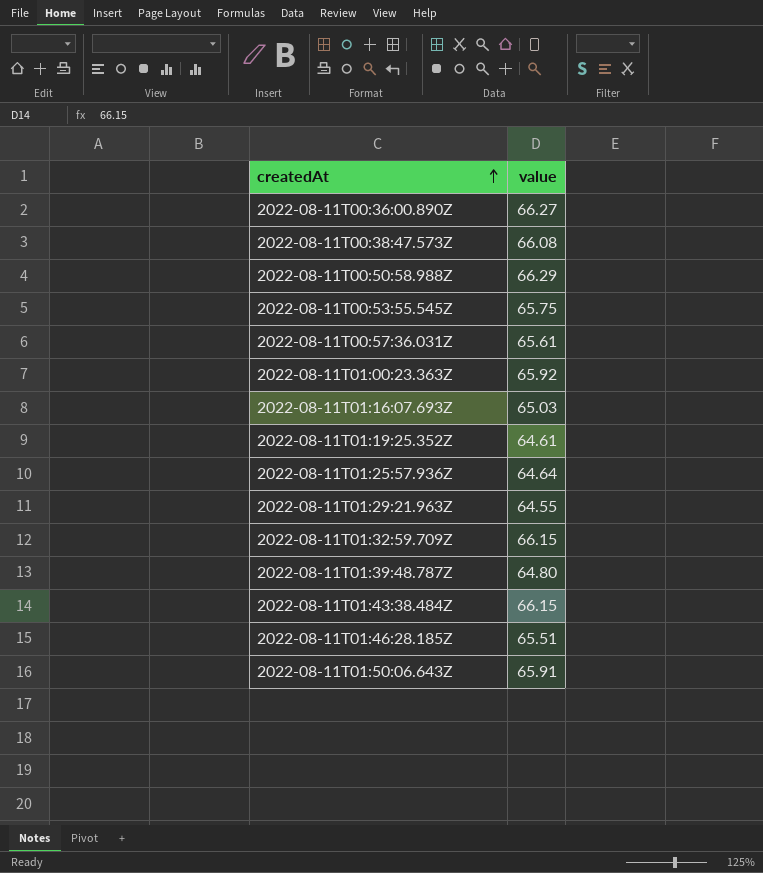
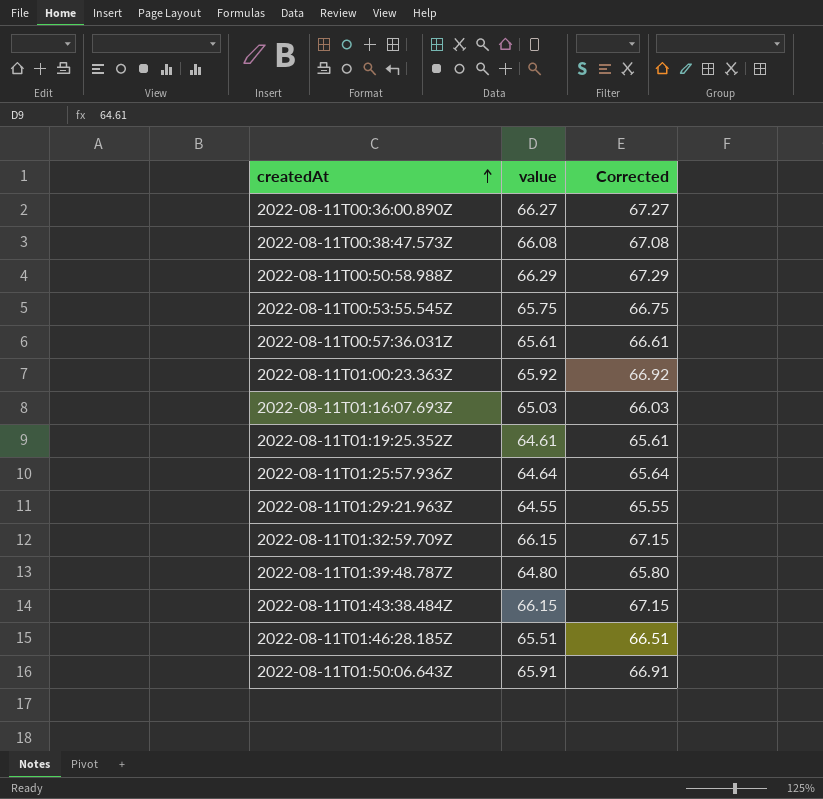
column Corrected | formula: none -> [value] + 1

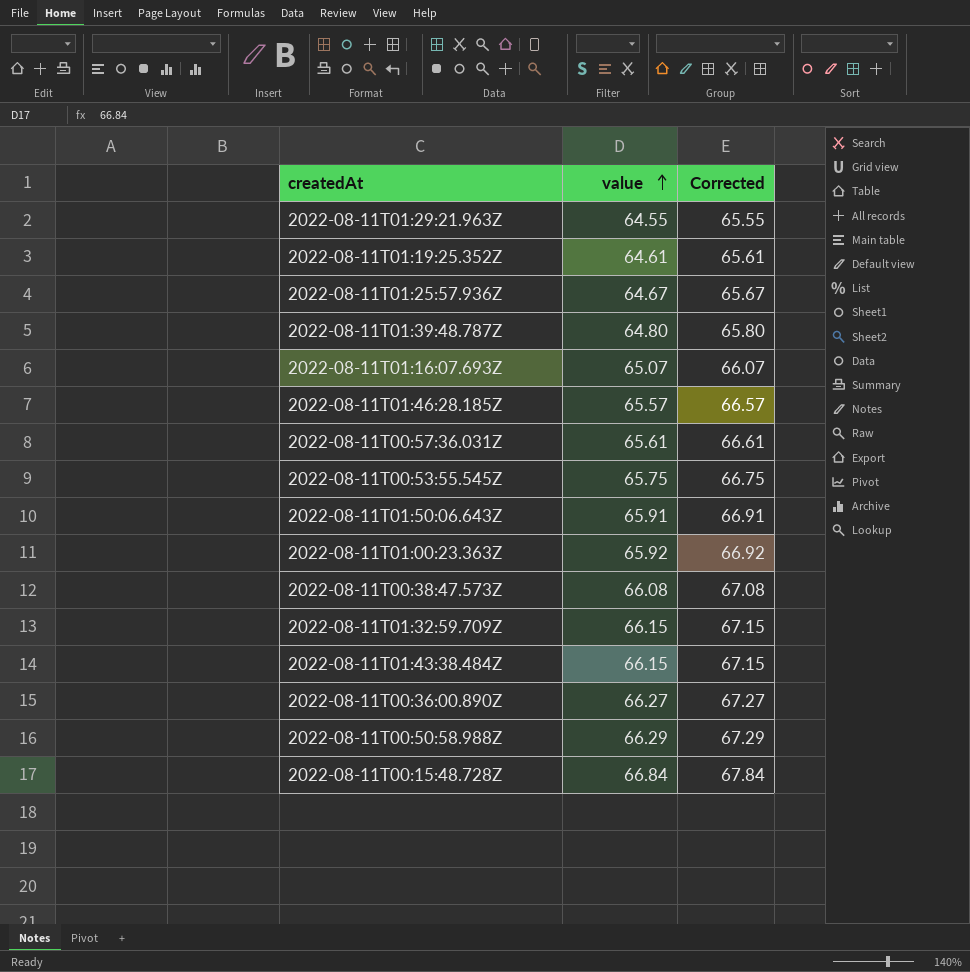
row order: createdAt ascending -> value ascending
2022-08-11T01:25:57.936Z | value: 64.64 -> 64.67
2022-08-11T01:25:57.936Z | Corrected: 65.64 -> 65.67
2022-08-11T01:16:07.693Z | value: 65.03 -> 65.07
2022-08-11T01:16:07.693Z | Corrected: 66.03 -> 66.07
2022-08-11T01:46:28.185Z | value: 65.51 -> 65.57
2022-08-11T01:46:28.185Z | Corrected: 66.51 -> 66.57
row 2022-08-11T00:15:48.728Z: none -> 66.84 | 67.84

